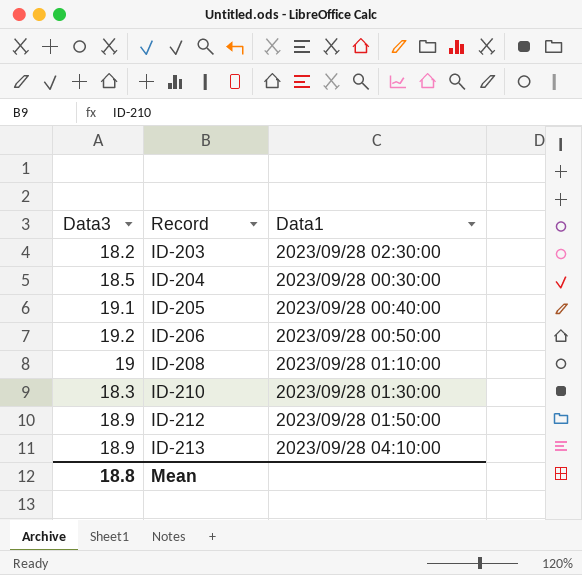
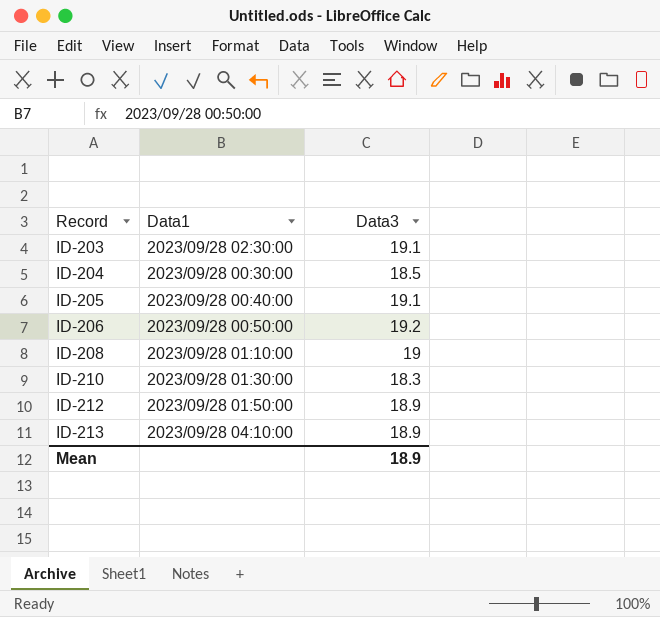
column Data3 | position: 1 -> 3
ID-203 | Data3: 18.2 -> 19.1
Mean | Data3: 18.8 -> 18.9

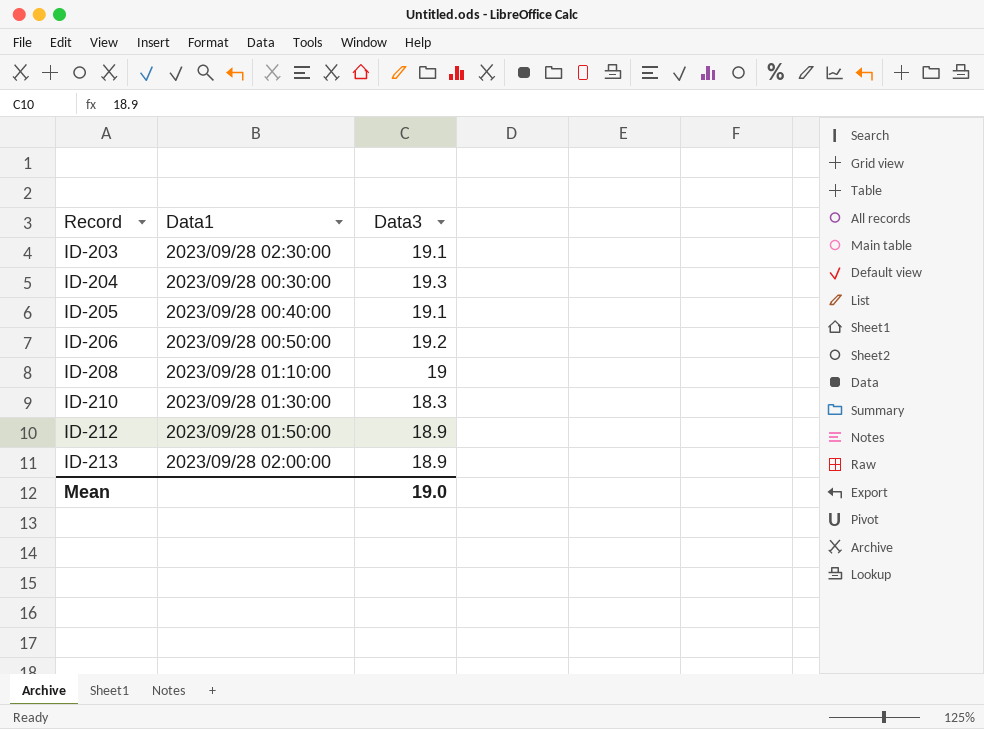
ID-204 | Data3: 18.5 -> 19.3
ID-213 | Data1: 2023/09/28 04:10:00 -> 2023/09/28 02:00:00
Mean | Data3: 18.9 -> 19.0

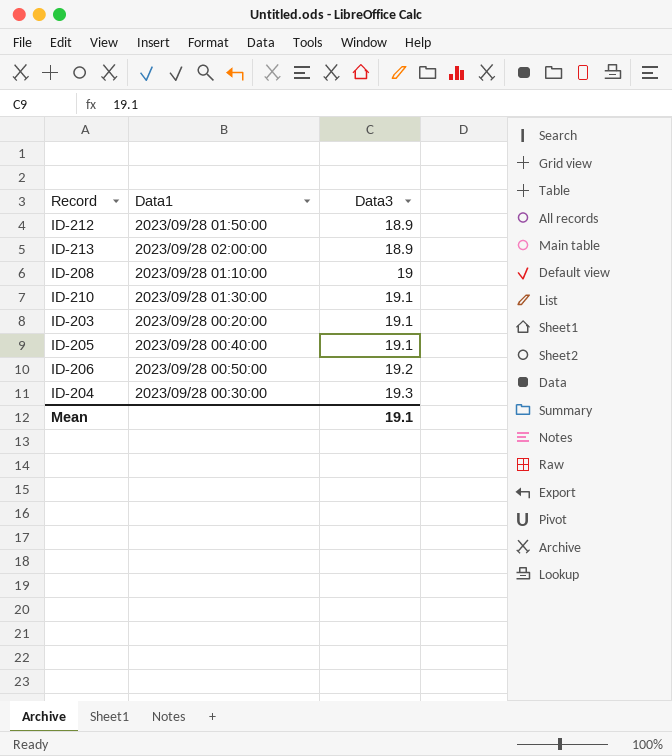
row order: Record ascending -> Data3 ascending
ID-210 | Data3: 18.3 -> 19.1
ID-203 | Data1: 2023/09/28 02:30:00 -> 2023/09/28 00:20:00
Mean | Data3: 19.0 -> 19.1

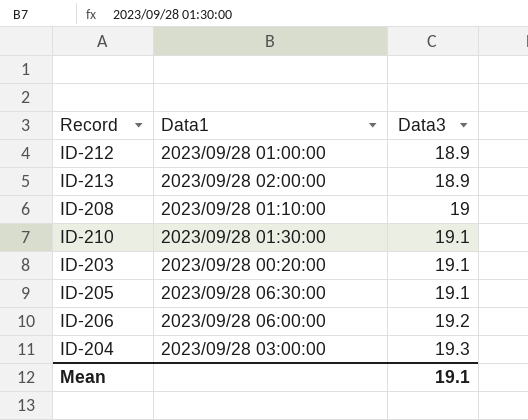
ID-212 | Data1: 2023/09/28 01:50:00 -> 2023/09/28 01:00:00
ID-205 | Data1: 2023/09/28 00:40:00 -> 2023/09/28 06:30:00
ID-206 | Data1: 2023/09/28 00:50:00 -> 2023/09/28 06:00:00
ID-204 | Data1: 2023/09/28 00:30:00 -> 2023/09/28 03:00:00

